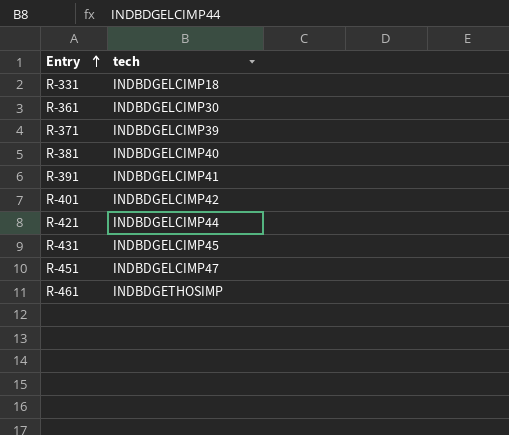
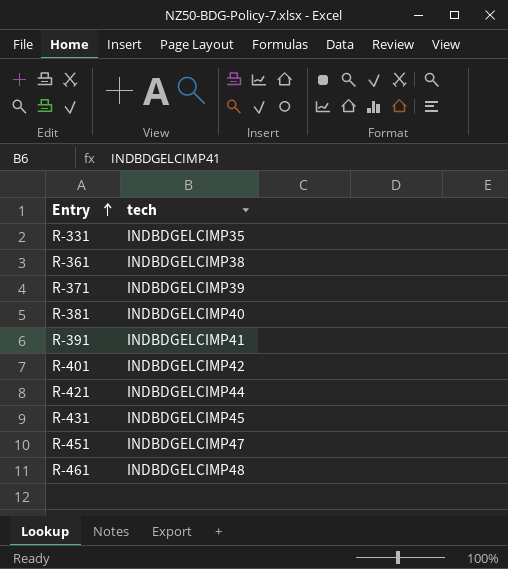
R-331 | tech: INDBDGELCIMP18 -> INDBDGELCIMP35
R-361 | tech: INDBDGELCIMP30 -> INDBDGELCIMP38
R-461 | tech: INDBDGETHOSIMP -> INDBDGELCIMP48

